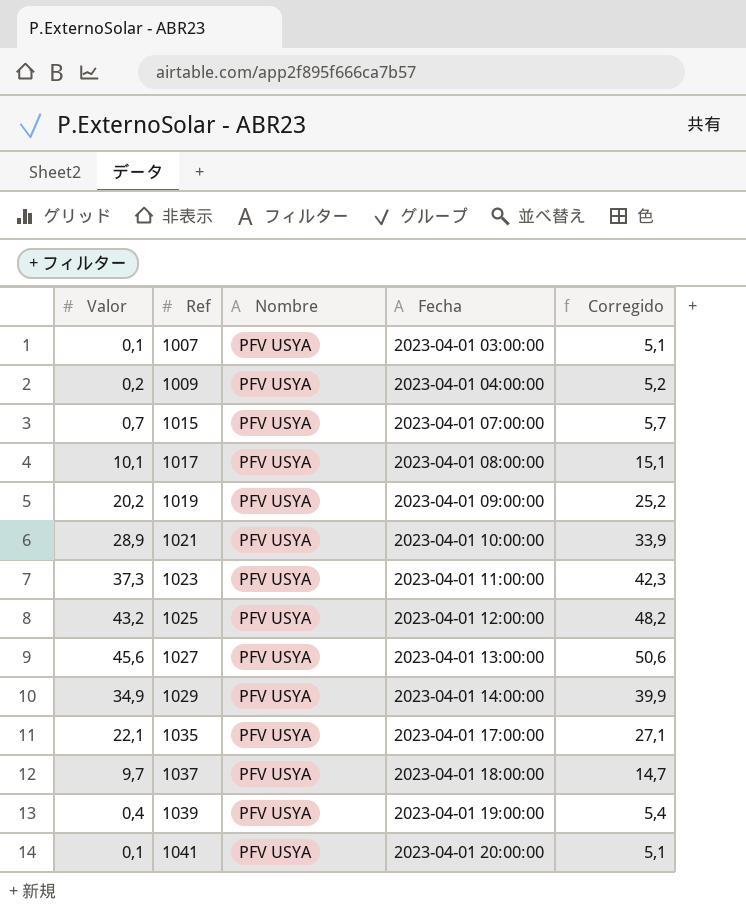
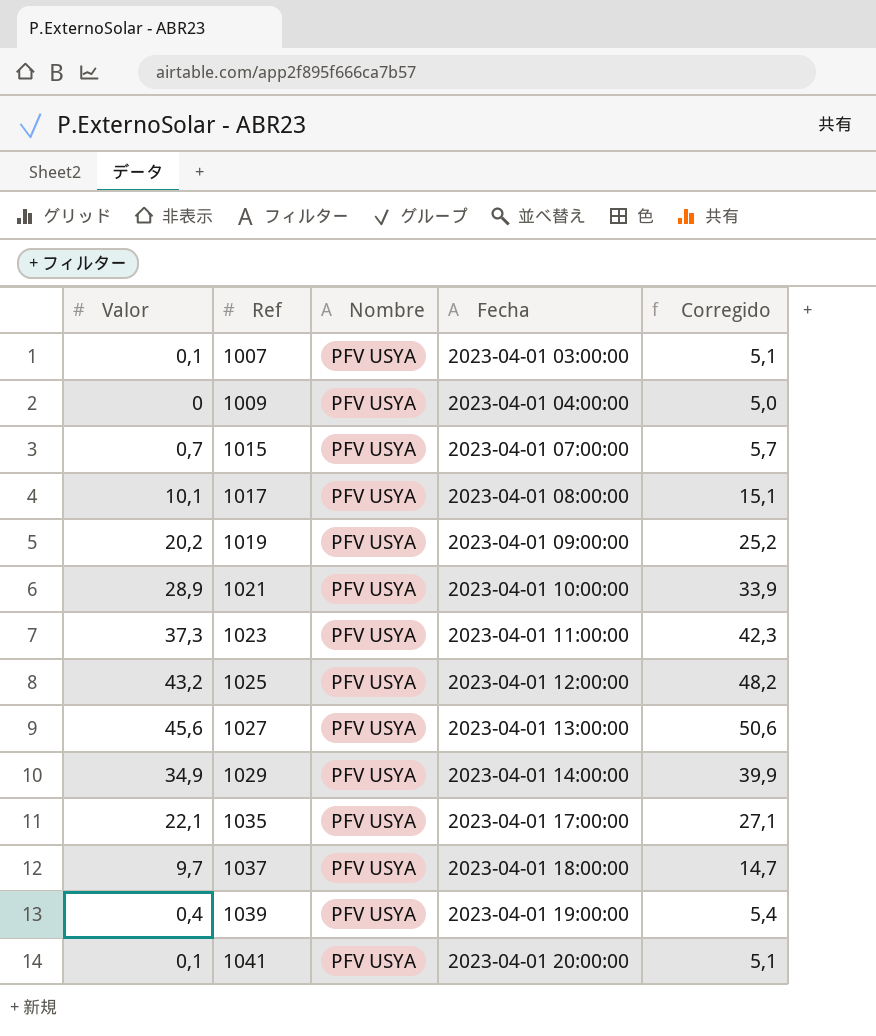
1009 | Valor: 0,2 -> 0
1009 | Corregido: 5,2 -> 5,0

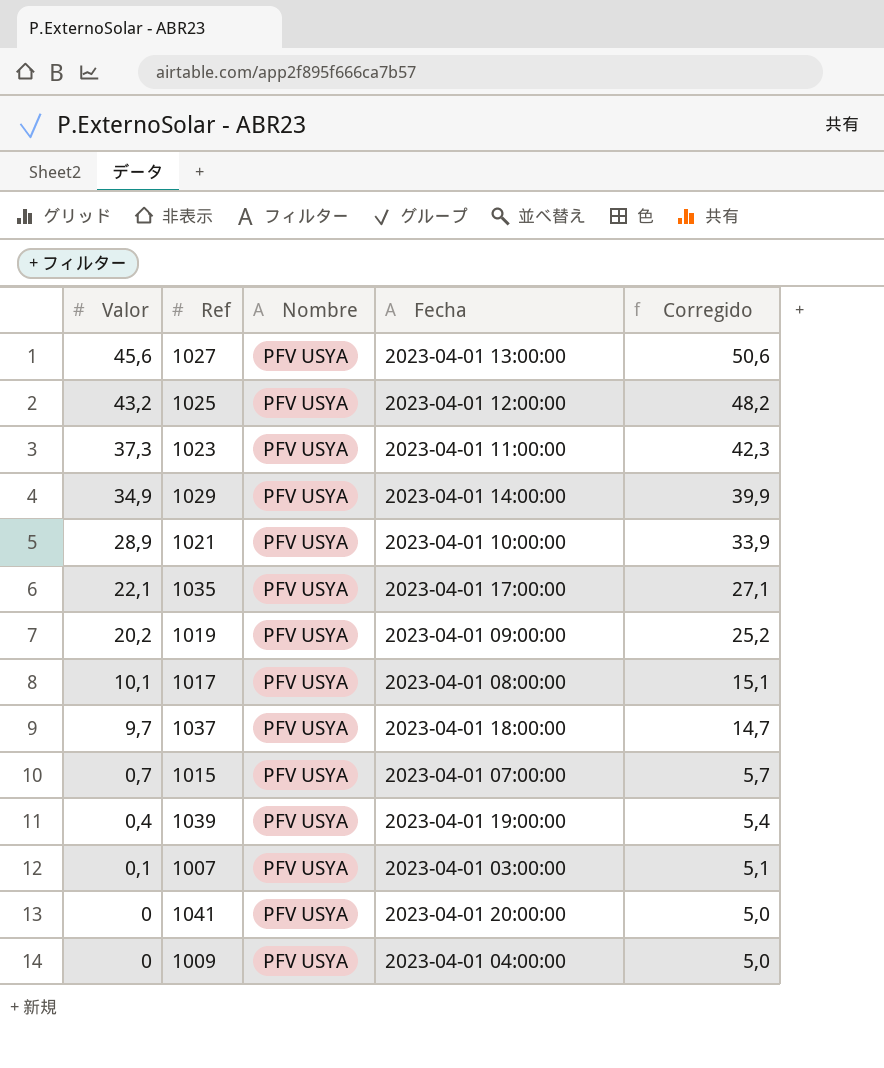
row order: Ref ascending -> Valor descending
1041 | Valor: 0,1 -> 0
1041 | Corregido: 5,1 -> 5,0

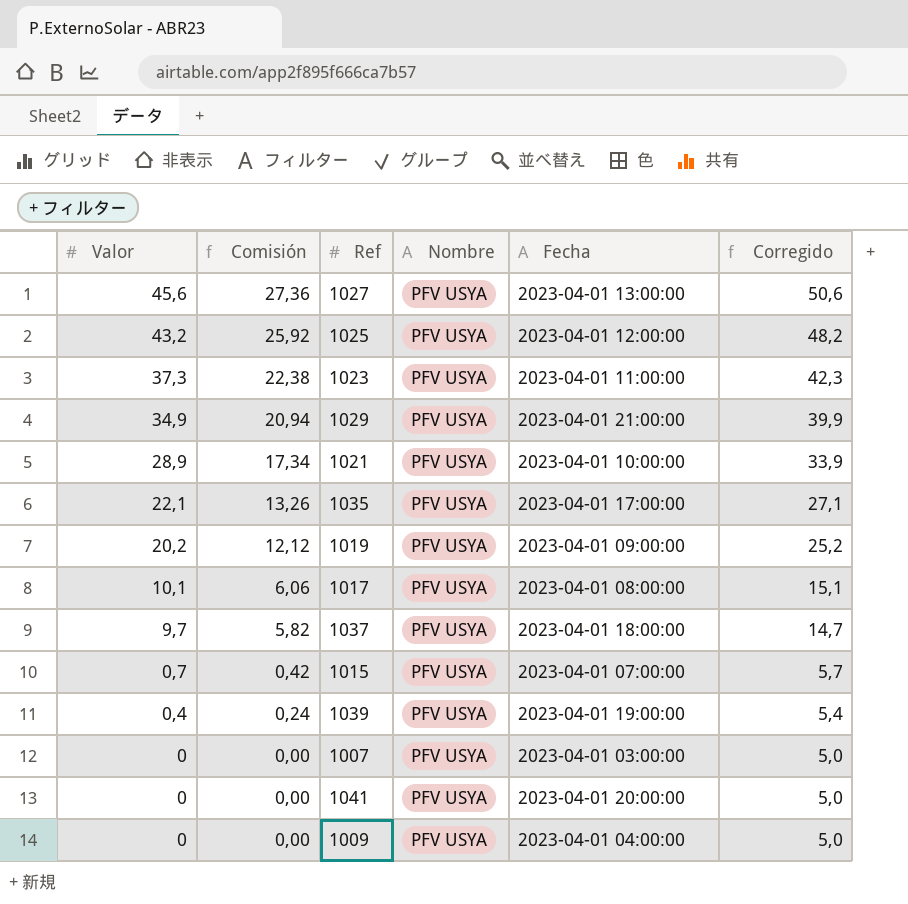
column Comisión | formula: none -> [Valor] * 0,6
1029 | Fecha: 2023-04-01 14:00:00 -> 2023-04-01 21:00:00
1007 | Valor: 0,1 -> 0
1007 | Corregido: 5,1 -> 5,0

